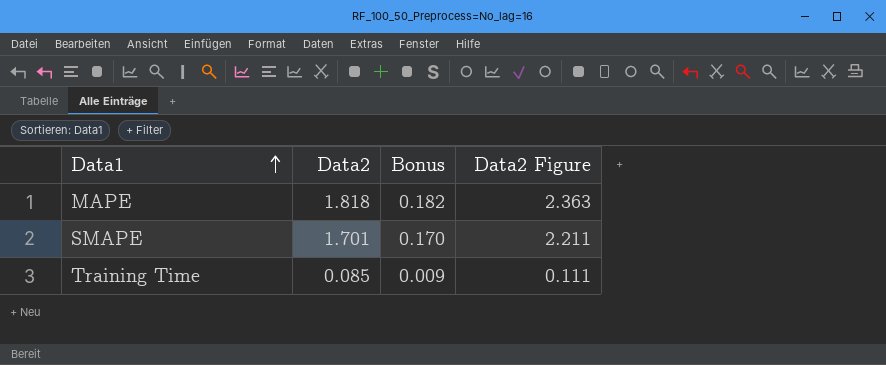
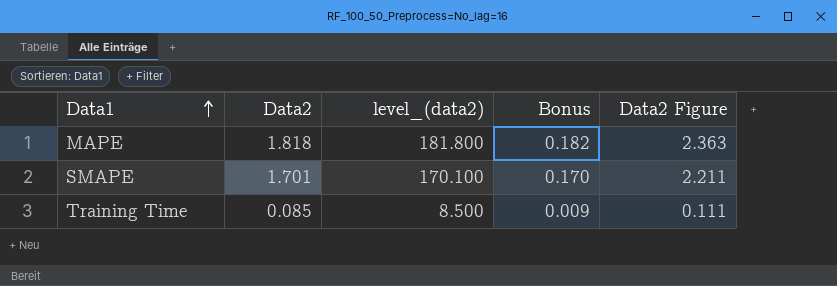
column level_(data2) | formula: none -> [Data2] * 100

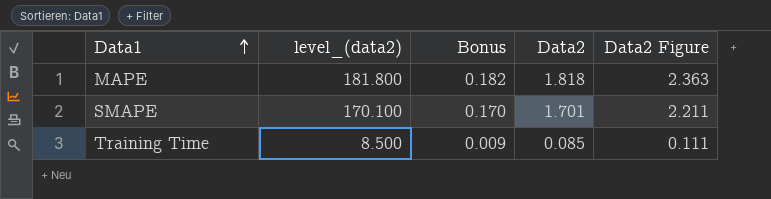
column Data2 | position: 2 -> 4

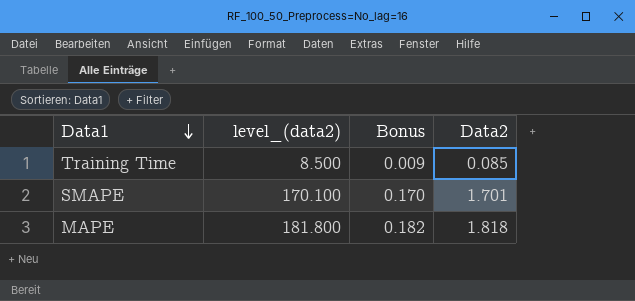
row order: Data1 ascending -> Data1 descending
column Data2 Figure | formula: [Data2] * 1.3 -> none

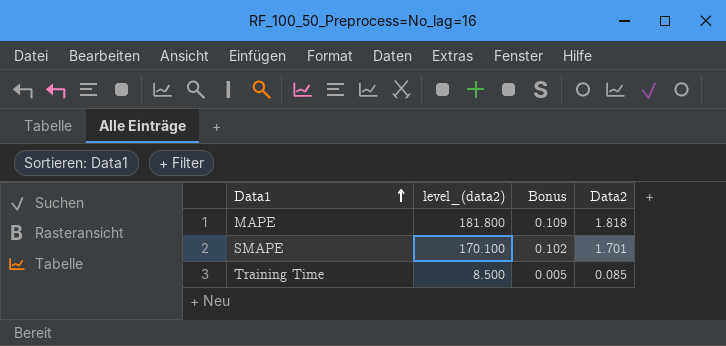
row order: Data1 descending -> Data1 ascending
column Bonus | formula: [Data2] * 0.1 -> [Data2] * 0.06

